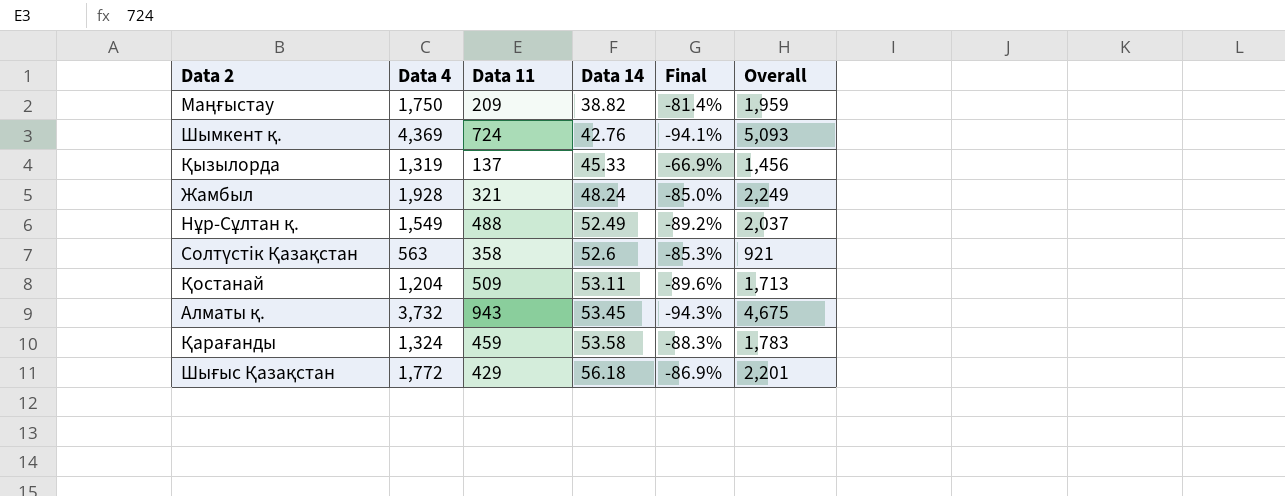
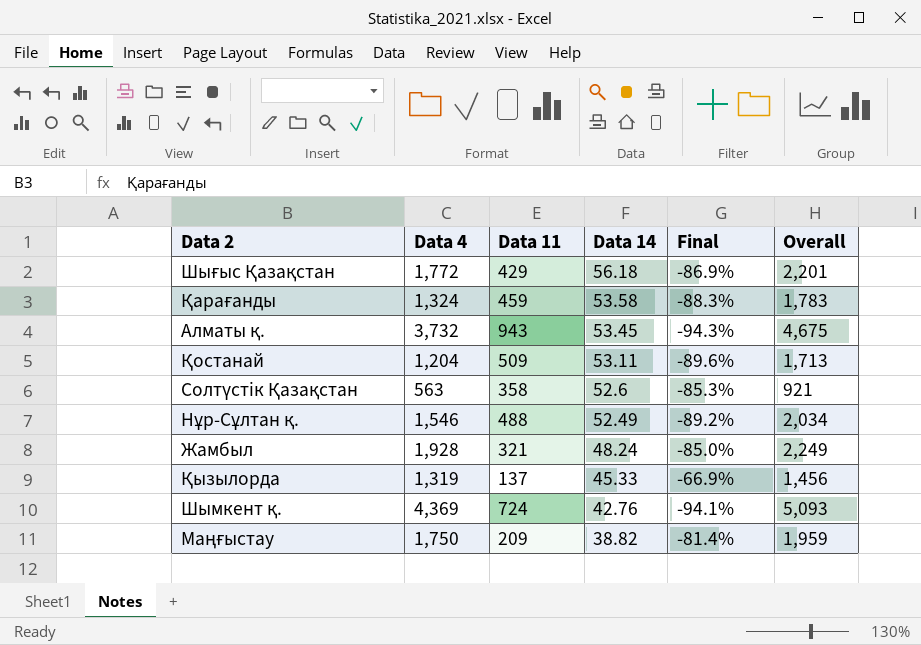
row order: Data 14 ascending -> Data 14 descending
Нұр-Сұлтан қ. | Data 4: 1,549 -> 1,546
Нұр-Сұлтан қ. | Overall: 2,037 -> 2,034

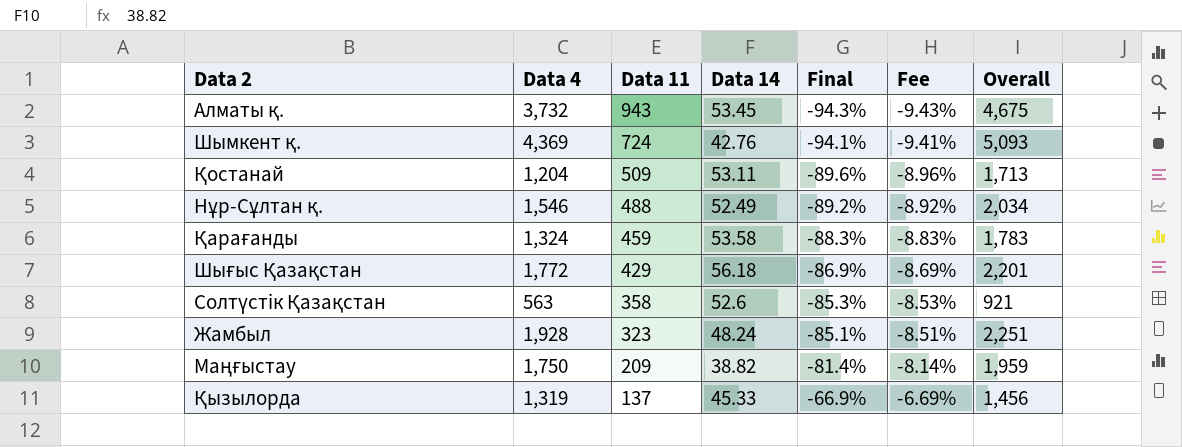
row order: Data 14 descending -> Data 11 descending
column Fee | formula: none -> [Final] * 0.1
Жамбыл | Data 11: 321 -> 323
Жамбыл | Final: -85.0% -> -85.1%
Жамбыл | Overall: 2,249 -> 2,251

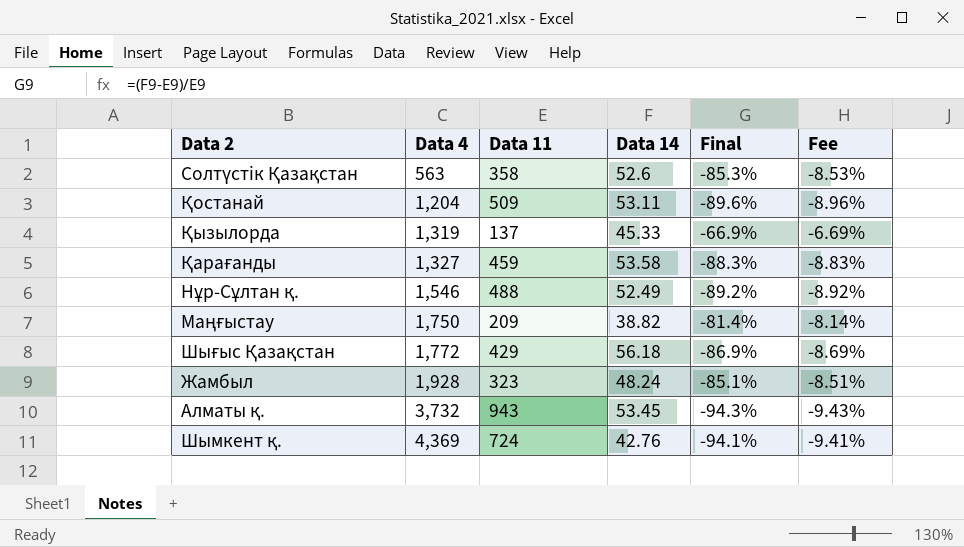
row order: Data 11 descending -> Data 4 ascending
column Overall | formula: [Data 4] + [Data 11] -> none
Қарағанды | Data 4: 1,324 -> 1,327

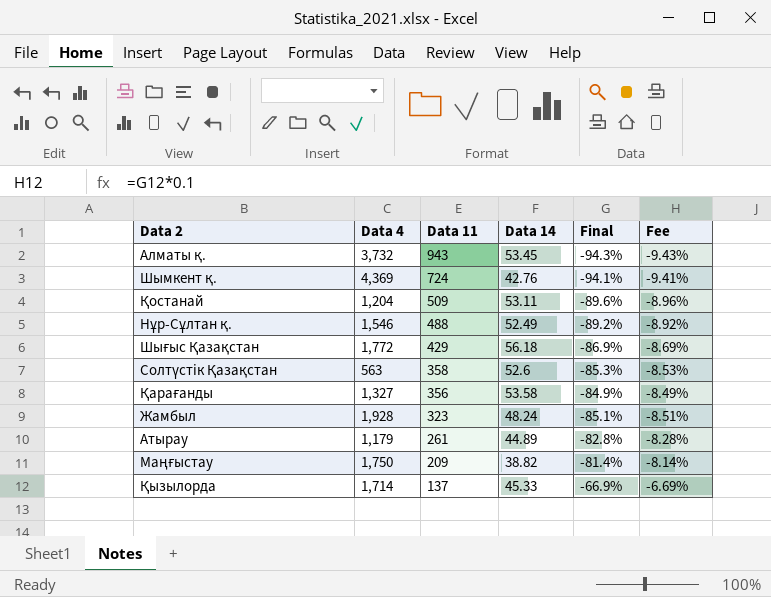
row order: Data 4 ascending -> Data 11 descending
Қарағанды | Data 11: 459 -> 356
Қарағанды | Final: -88.3% -> -84.9%
Қарағанды | Fee: -8.83% -> -8.49%
row Атырау: none -> 1,179 | 261 | 44.89 | -82.8% | -8.28%
Қызылорда | Data 4: 1,319 -> 1,714

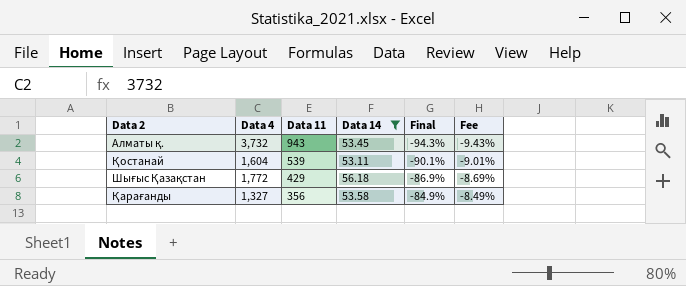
filter: none -> Data 14 >= 53.11
Қостанай | Data 4: 1,204 -> 1,604
Қостанай | Data 11: 509 -> 539
Қостанай | Final: -89.6% -> -90.1%
Қостанай | Fee: -8.96% -> -9.01%

